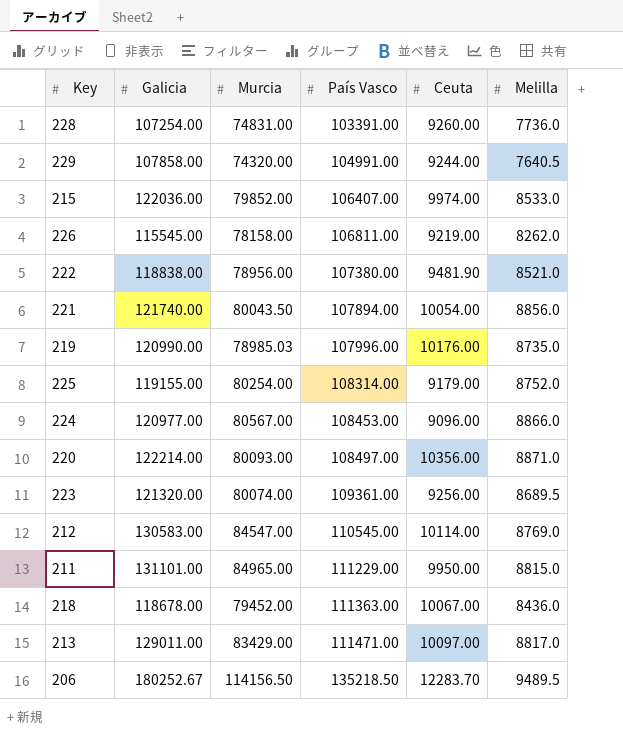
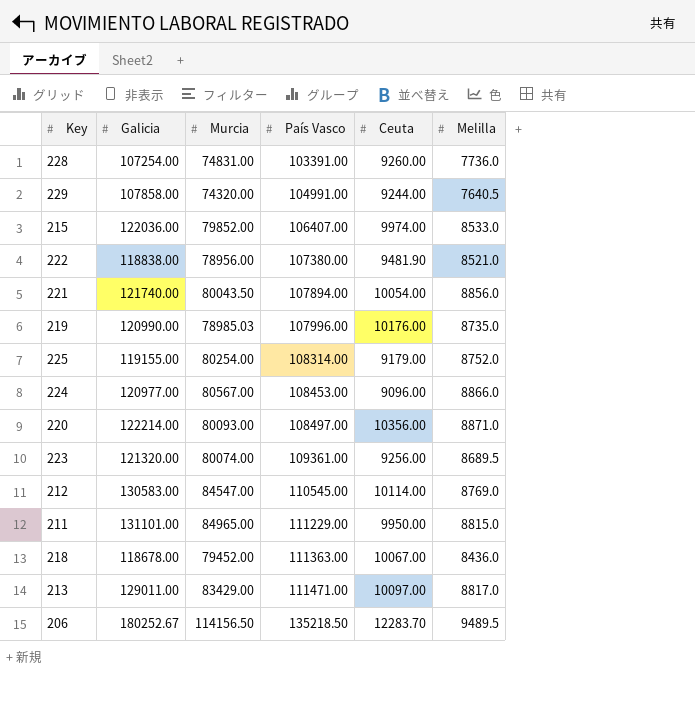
row 226: 115545.00 | 78158.00 | 106811.00 | 9219.00 | 8262.0 -> none

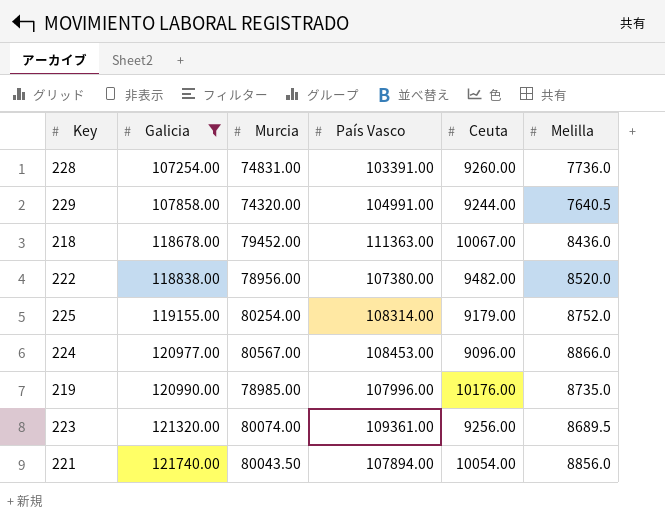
filter: none -> Galicia <= 121740.00
row order: País Vasco ascending -> Galicia ascending
222 | Ceuta: 9481.90 -> 9482.00
222 | Melilla: 8521.0 -> 8520.0
219 | Murcia: 78985.03 -> 78985.00

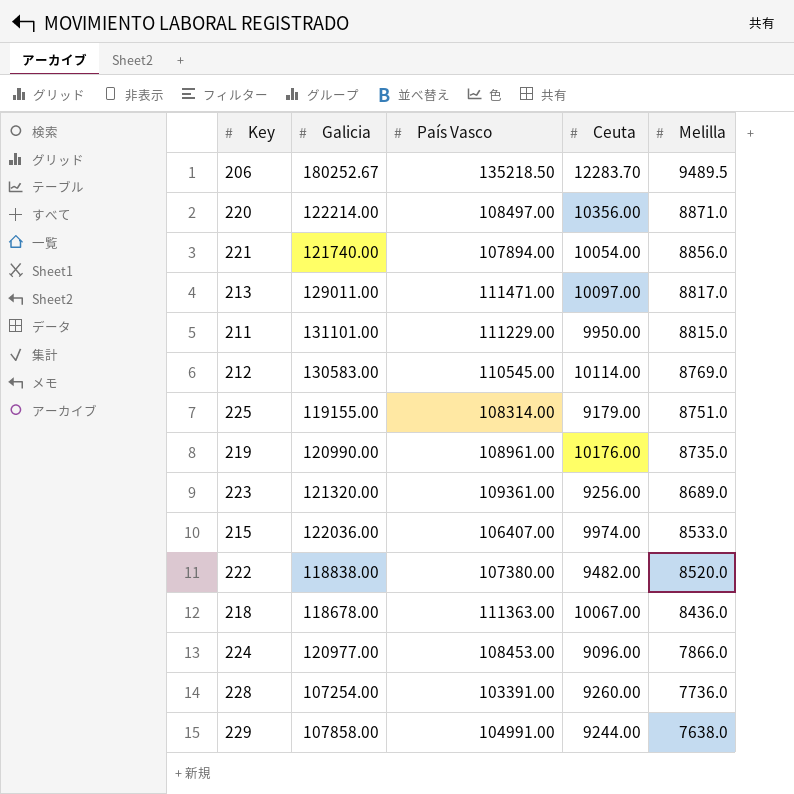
filter: Galicia <= 121740.00 -> none
row order: Galicia ascending -> Melilla descending
column Murcia | position: 3 -> none
225 | Melilla: 8752.0 -> 8751.0
219 | País Vasco: 107996.00 -> 108961.00
223 | Melilla: 8689.5 -> 8689.0
224 | Melilla: 8866.0 -> 7866.0
229 | Melilla: 7640.5 -> 7638.0

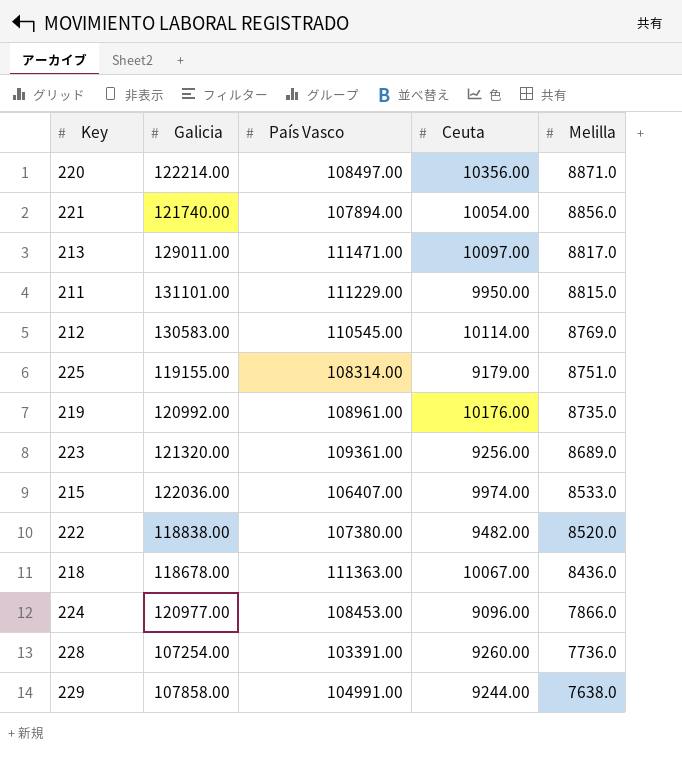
row 206: 180252.67 | 135218.50 | 12283.70 | 9489.5 -> none
219 | Galicia: 120990.00 -> 120992.00

